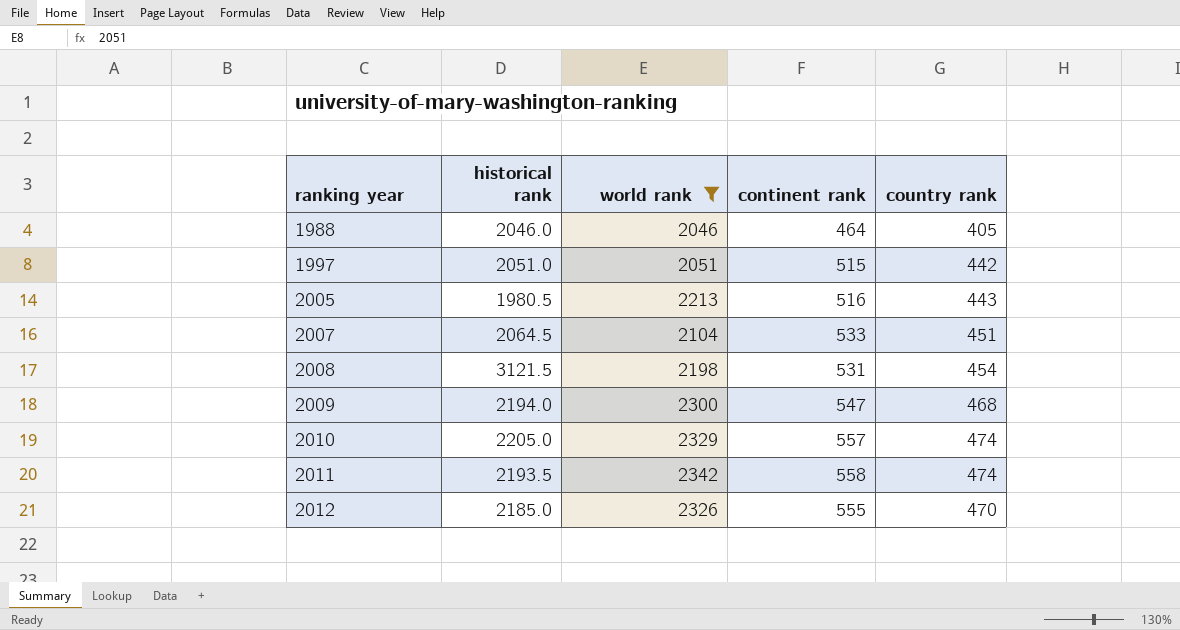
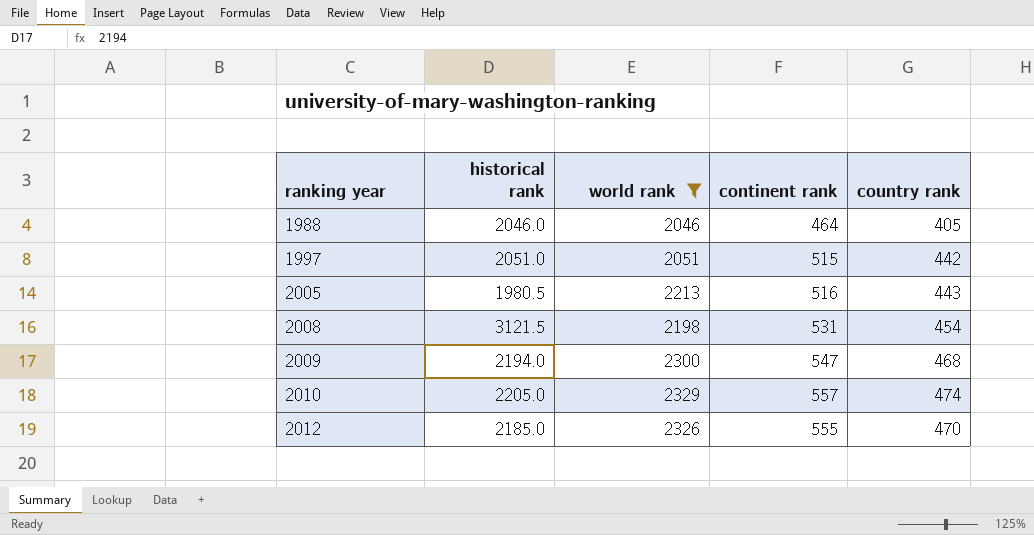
row 2007: 2064.5 | 2104 | 533 | 451 -> none
row 2011: 2193.5 | 2342 | 558 | 474 -> none

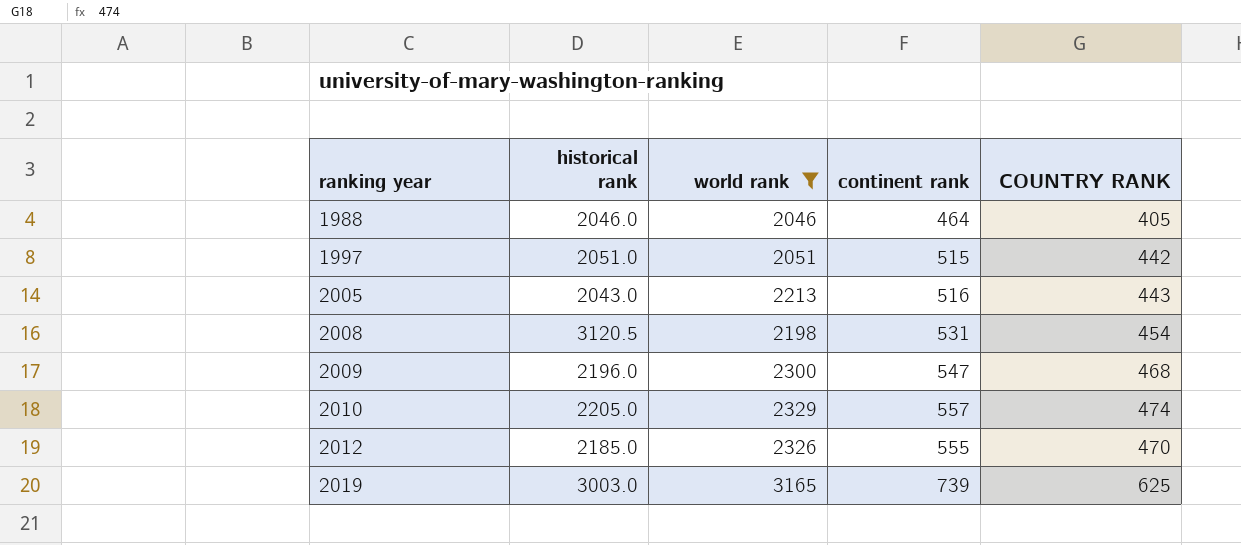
column name: country rank -> COUNTRY RANK
2005 | historical rank: 1980.5 -> 2043.0
2008 | historical rank: 3121.5 -> 3120.5
2009 | historical rank: 2194.0 -> 2196.0
row 2019: none -> 3003.0 | 3165 | 739 | 625

